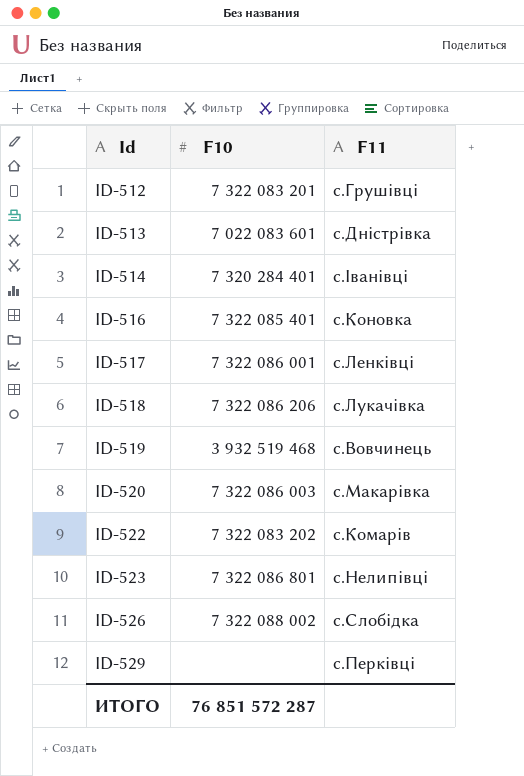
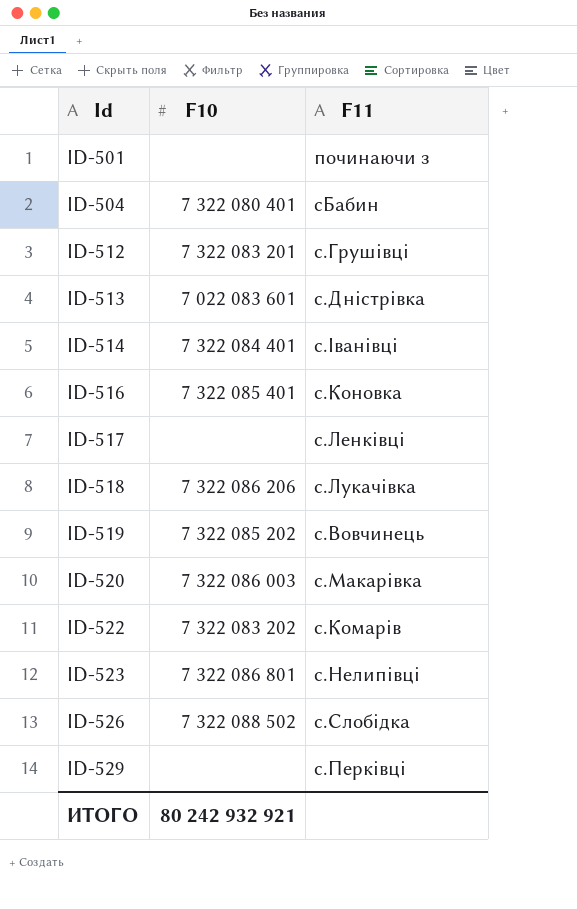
row ID-501: none -> none | починаючи з
row ID-504: none -> 7 322 080 401 | сБабин
ID-514 | F10: 7 320 284 401 -> 7 322 084 401
ID-517 | F10: 7 322 086 001 -> none
ID-519 | F10: 3 932 519 468 -> 7 322 085 202
ID-526 | F10: 7 322 088 002 -> 7 322 088 502
ИТОГО | F10: 76 851 572 287 -> 80 242 932 921

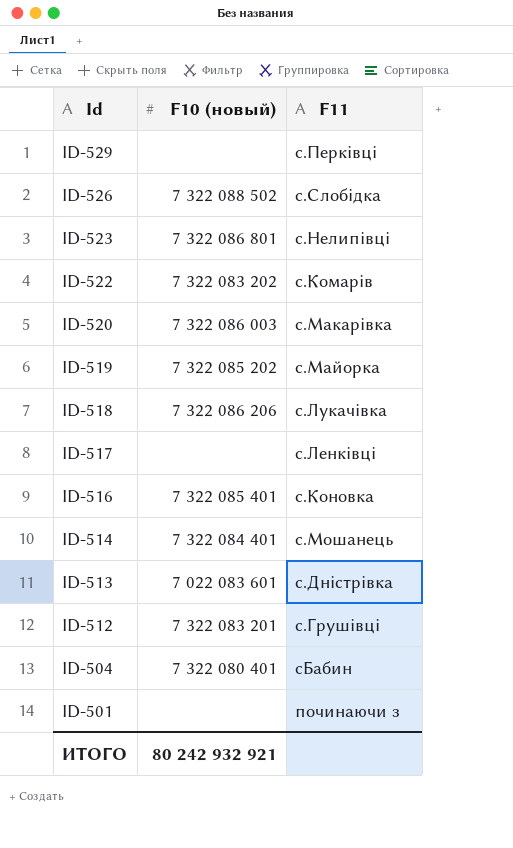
row order: Id ascending -> Id descending
column name: F10 -> F10 (новый)
ID-519 | F11: с.Вовчинець -> с.Майорка
ID-514 | F11: с.Іванівці -> с.Мошанець

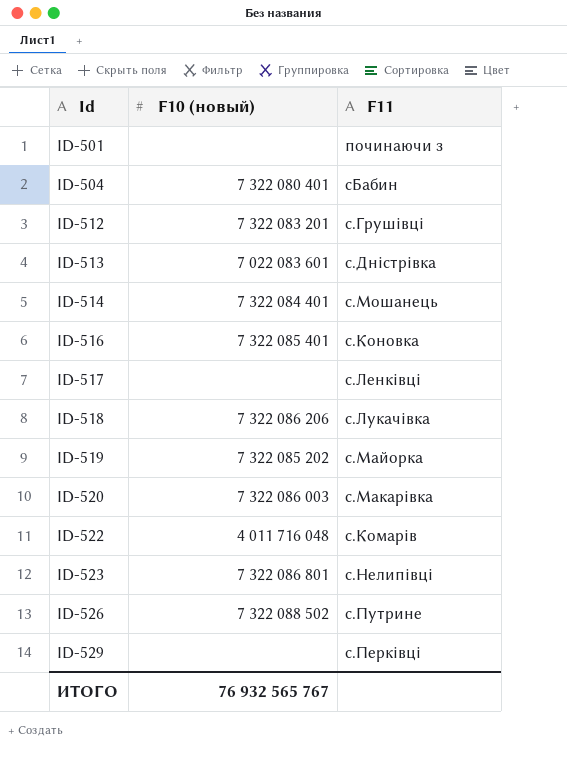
row order: Id descending -> Id ascending
ID-522 | F10 (новый): 7 322 083 202 -> 4 011 716 048
ID-526 | F11: с.Слобідка -> с.Путрине
ИТОГО | F10 (новый): 80 242 932 921 -> 76 932 565 767

